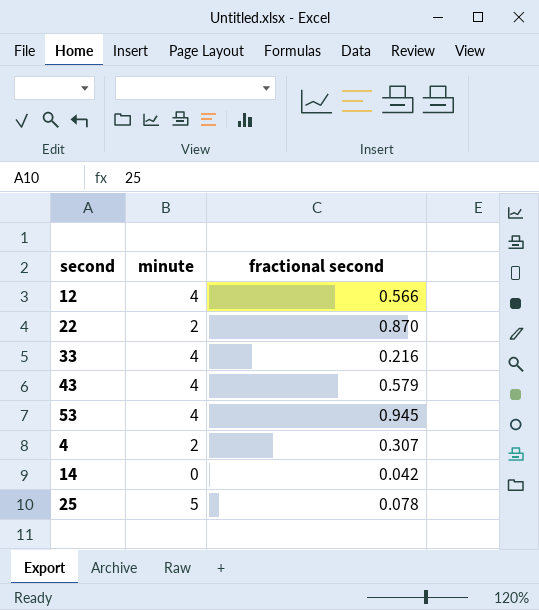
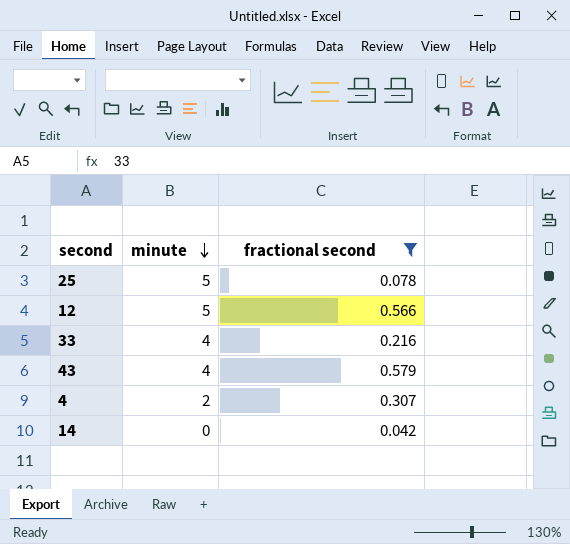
filter: none -> fractional second <= 0.579
row order: none -> minute descending
12 | minute: 4 -> 5

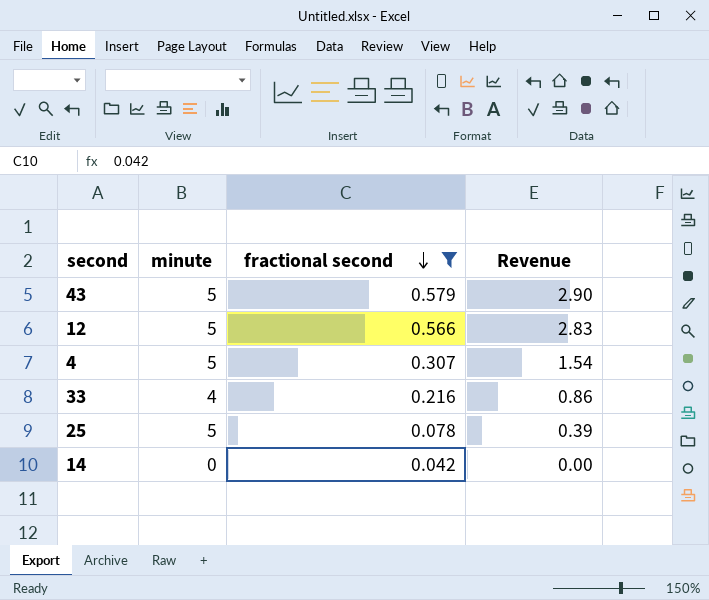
row order: minute descending -> fractional second descending
column Revenue | formula: none -> [minute] * [fractional second]
43 | minute: 4 -> 5
4 | minute: 2 -> 5

